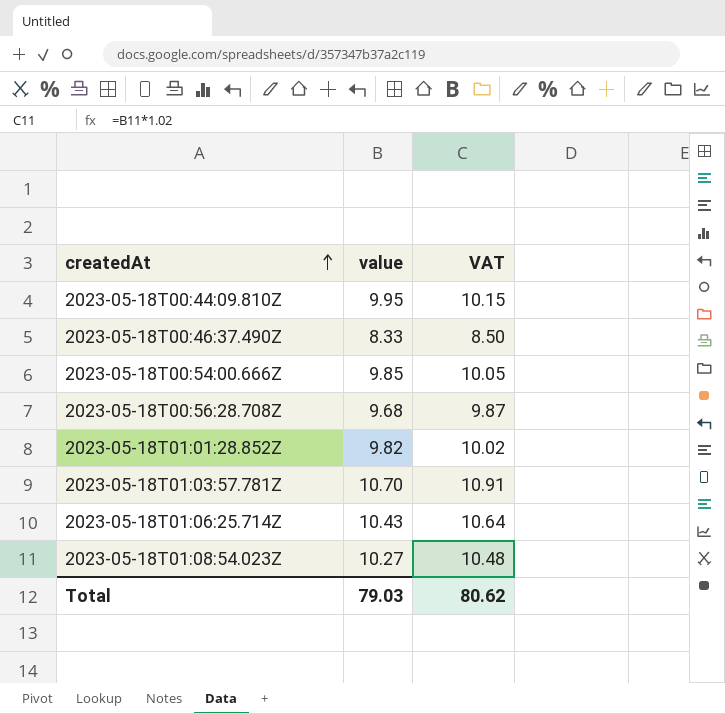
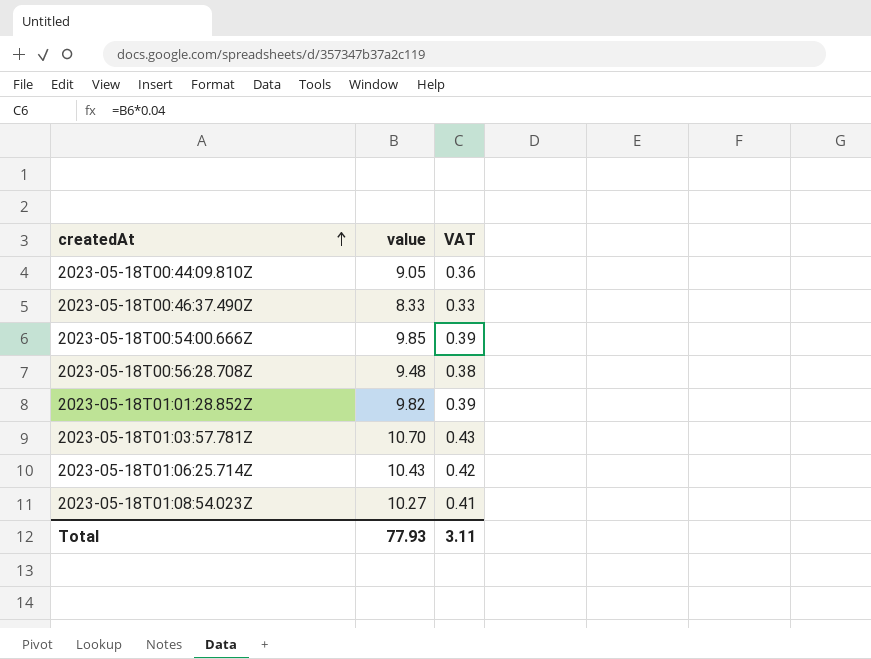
column VAT | formula: [value] * 1.02 -> [value] * 0.04
2023-05-18T00:44:09.810Z | value: 9.95 -> 9.05
2023-05-18T00:56:28.708Z | value: 9.68 -> 9.48
Total | value: 79.03 -> 77.93
Total | VAT: 80.62 -> 3.11

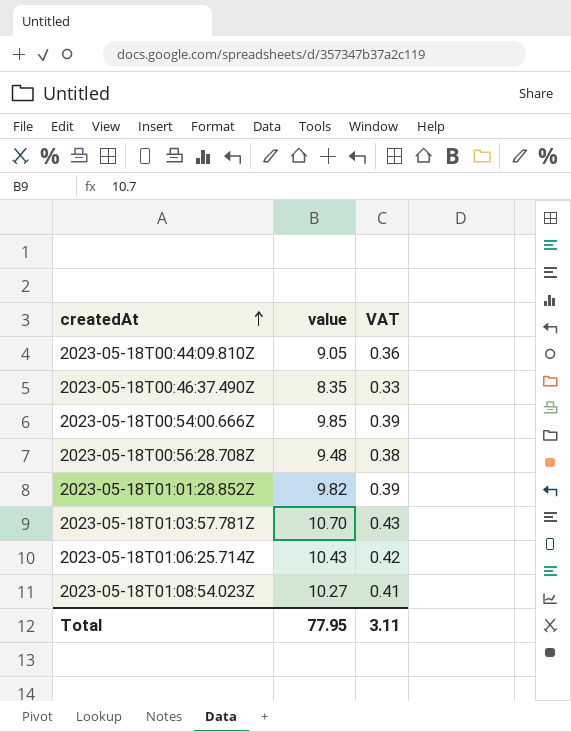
2023-05-18T00:46:37.490Z | value: 8.33 -> 8.35
Total | value: 77.93 -> 77.95

